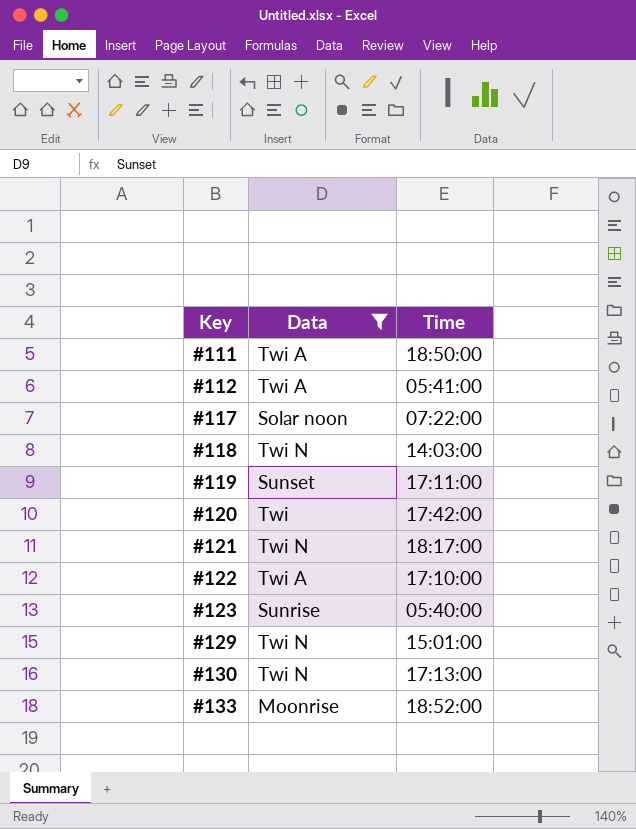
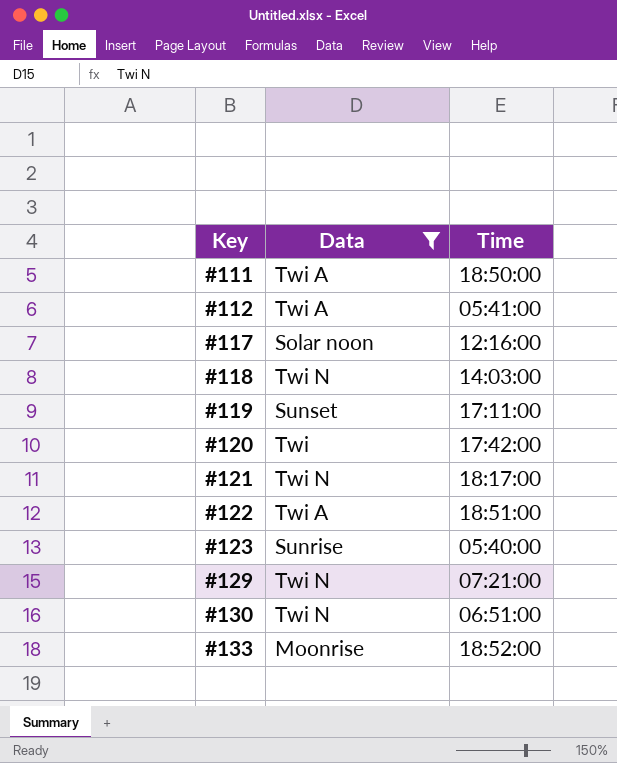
#117 | Time: 07:22:00 -> 12:16:00
#122 | Time: 17:10:00 -> 18:51:00
#129 | Time: 15:01:00 -> 07:21:00
#130 | Time: 17:13:00 -> 06:51:00

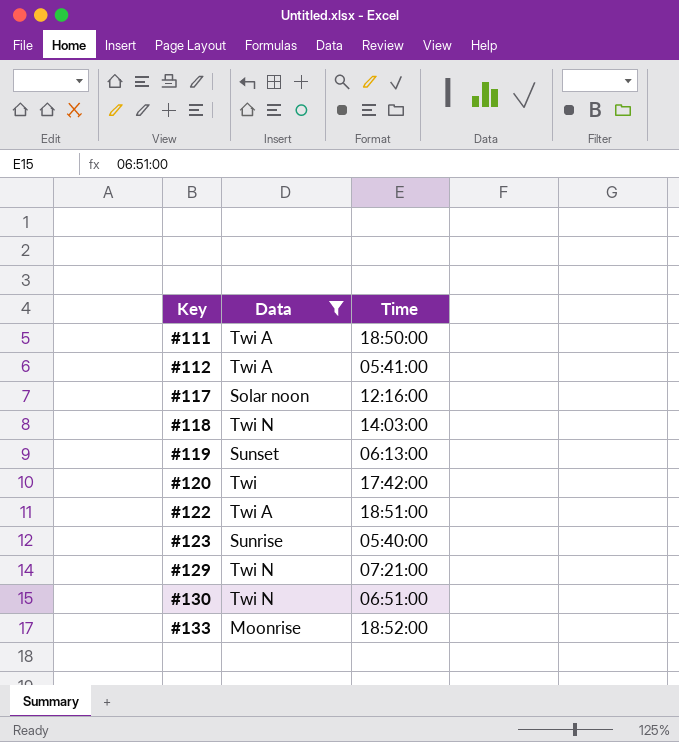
row #121: Twi N | 18:17:00 -> none
#119 | Time: 17:11:00 -> 06:13:00

